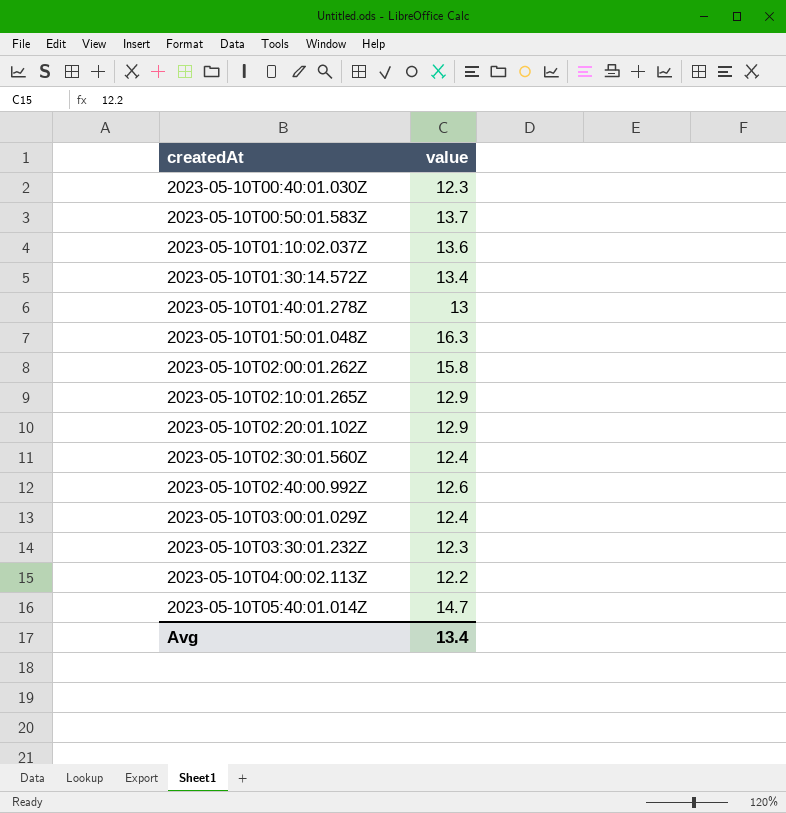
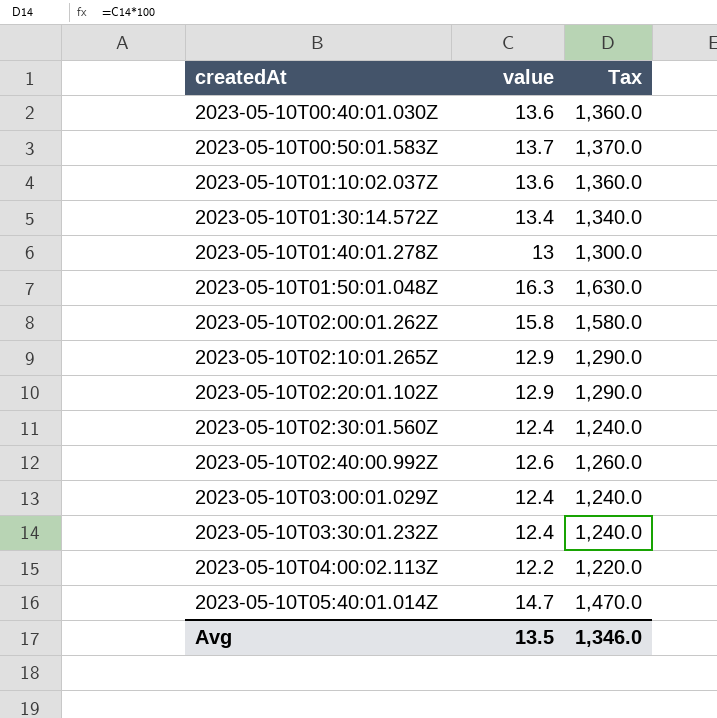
column Tax | formula: none -> [value] * 100
2023-05-10T00:40:01.030Z | value: 12.3 -> 13.6
2023-05-10T03:30:01.232Z | value: 12.3 -> 12.4
Avg | value: 13.4 -> 13.5

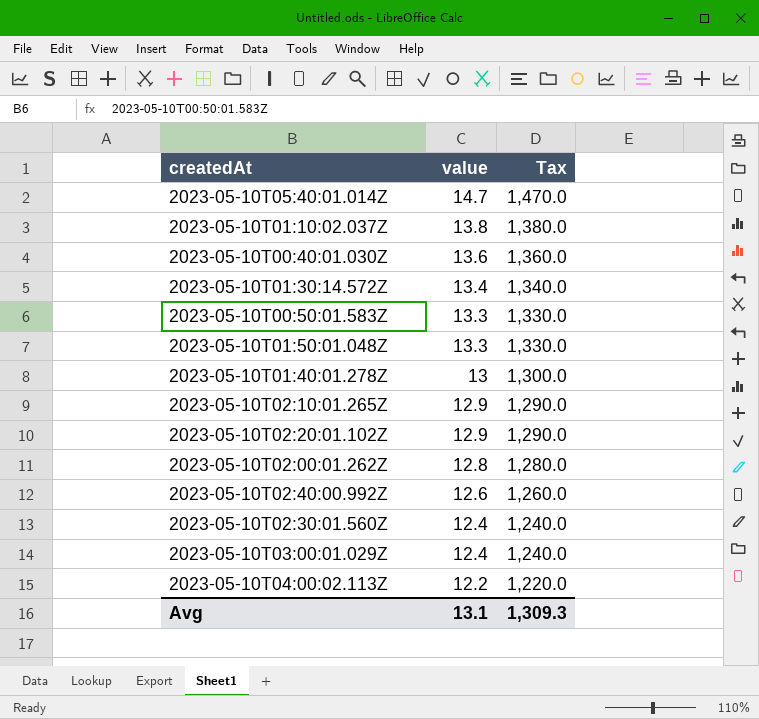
row order: createdAt ascending -> value descending
row 2023-05-10T03:30:01.232Z: 12.4 | 1,240.0 -> none
2023-05-10T01:10:02.037Z | value: 13.6 -> 13.8
2023-05-10T01:10:02.037Z | Tax: 1,360.0 -> 1,380.0
2023-05-10T00:50:01.583Z | value: 13.7 -> 13.3
2023-05-10T00:50:01.583Z | Tax: 1,370.0 -> 1,330.0
2023-05-10T01:50:01.048Z | value: 16.3 -> 13.3
2023-05-10T01:50:01.048Z | Tax: 1,630.0 -> 1,330.0
2023-05-10T02:00:01.262Z | value: 15.8 -> 12.8
2023-05-10T02:00:01.262Z | Tax: 1,580.0 -> 1,280.0
Avg | value: 13.5 -> 13.1
Avg | Tax: 1,346.0 -> 1,309.3

